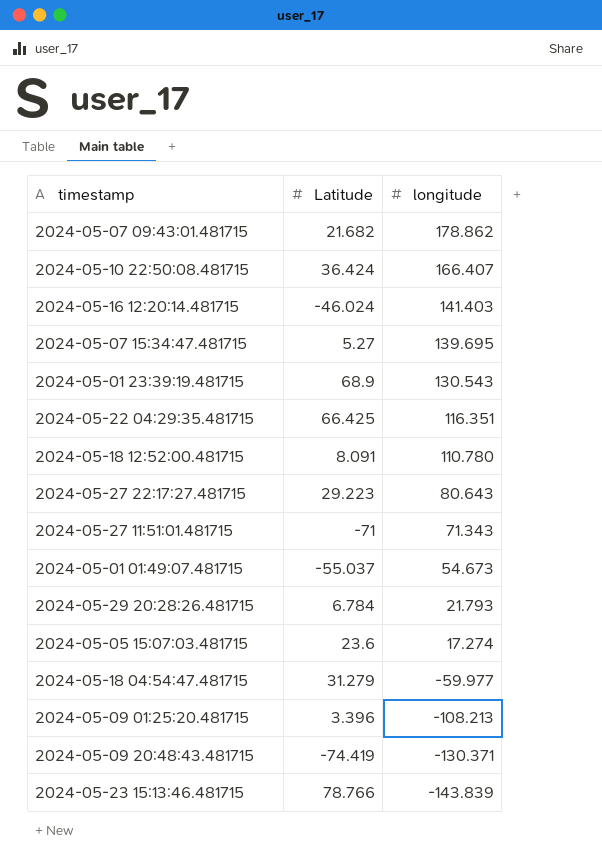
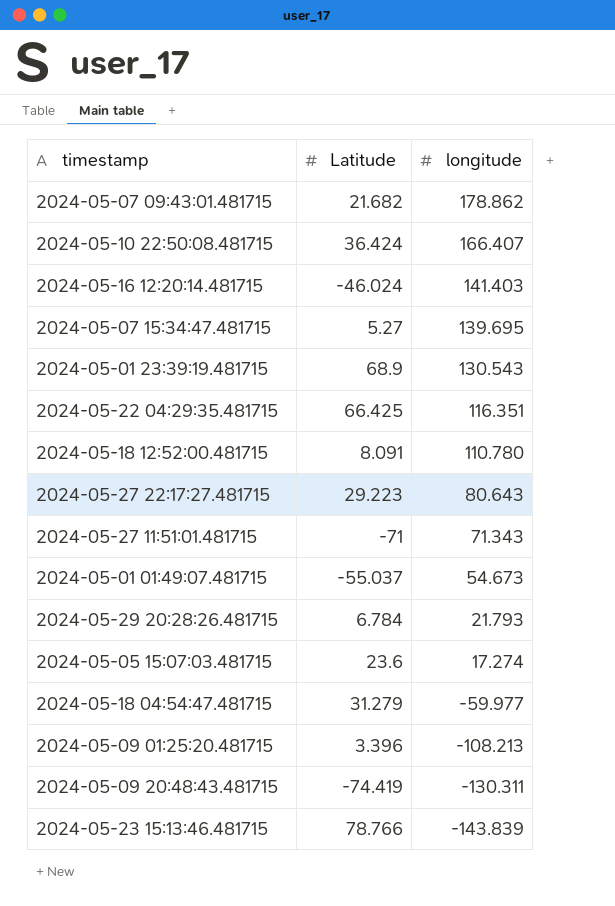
2024-05-09 20:48:43.481715 | longitude: -130.371 -> -130.311

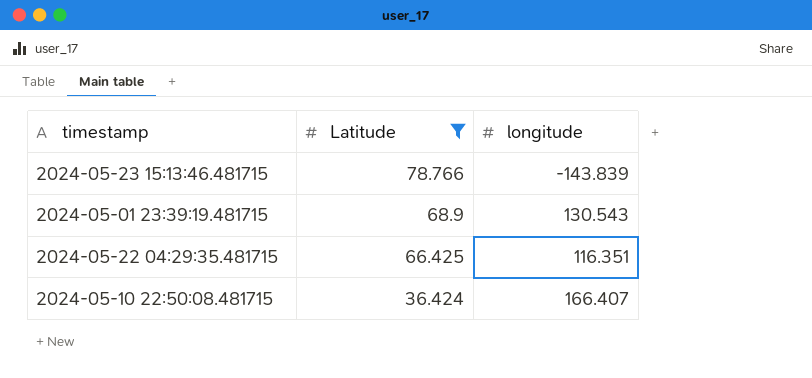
filter: none -> Latitude >= 36.424
row order: longitude descending -> Latitude descending

